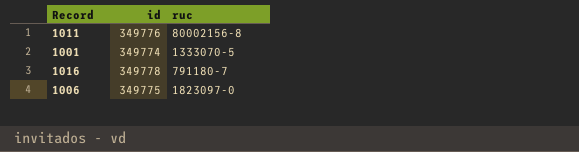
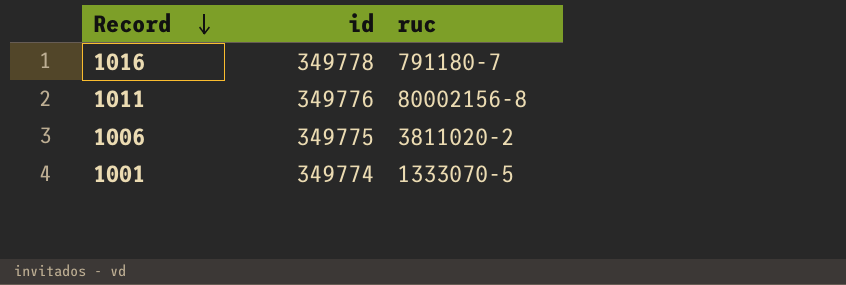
row order: none -> Record descending
1006 | ruc: 1823097-0 -> 3811020-2

